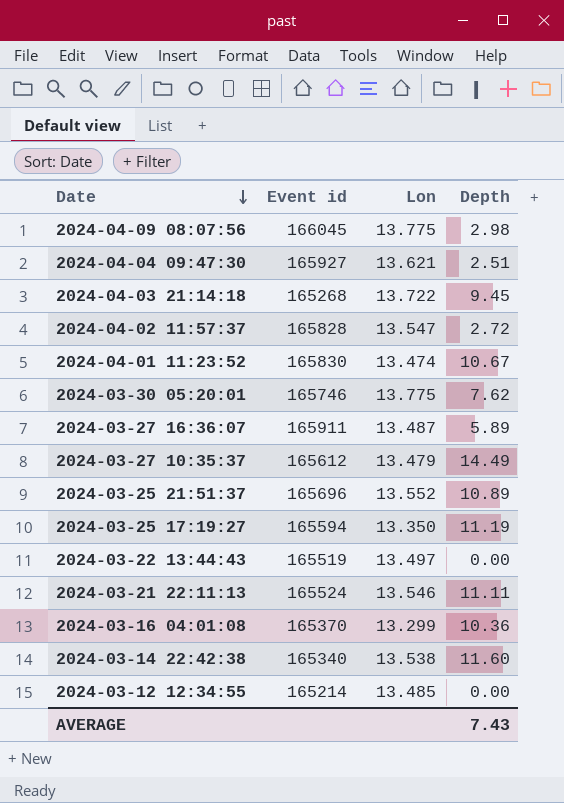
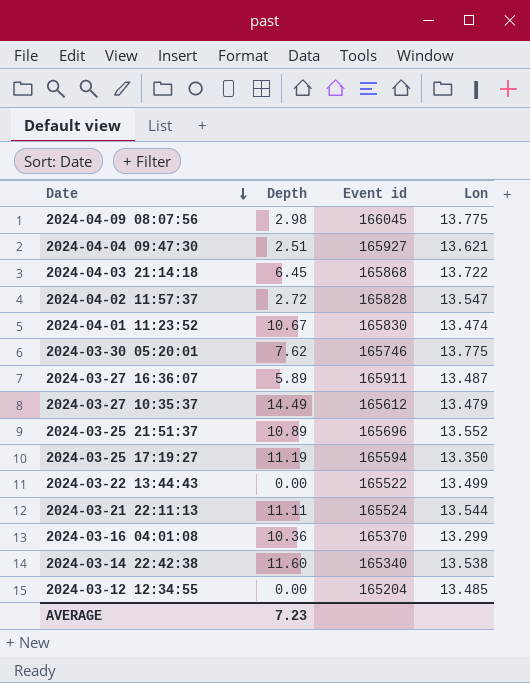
column Depth | position: 4 -> 2
2024-04-03 21:14:18 | Depth: 9.45 -> 6.45
2024-04-03 21:14:18 | Event id: 165268 -> 165868
2024-03-22 13:44:43 | Event id: 165519 -> 165522
2024-03-22 13:44:43 | Lon: 13.497 -> 13.499
2024-03-21 22:11:13 | Lon: 13.546 -> 13.544
2024-03-12 12:34:55 | Event id: 165214 -> 165204
AVERAGE | Depth: 7.43 -> 7.23

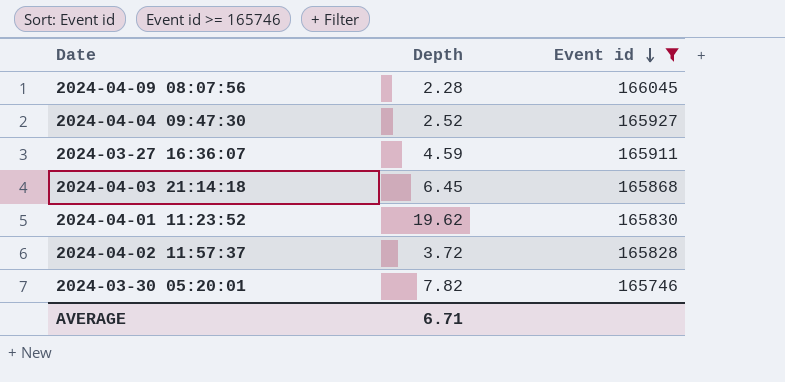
filter: none -> Event id >= 165746
row order: Date descending -> Event id descending
column Lon | position: 4 -> none
2024-04-09 08:07:56 | Depth: 2.98 -> 2.28
2024-04-04 09:47:30 | Depth: 2.51 -> 2.52
2024-03-27 16:36:07 | Depth: 5.89 -> 4.59
2024-04-01 11:23:52 | Depth: 10.67 -> 19.62
2024-04-02 11:57:37 | Depth: 2.72 -> 3.72
2024-03-30 05:20:01 | Depth: 7.62 -> 7.82
AVERAGE | Depth: 7.23 -> 6.71

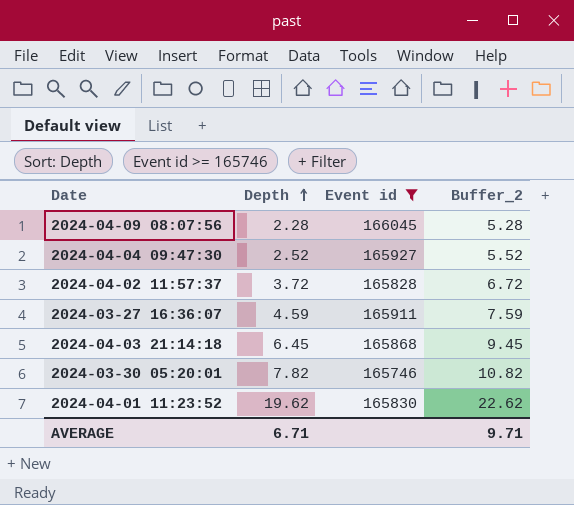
row order: Event id descending -> Depth ascending
column Buffer_2 | formula: none -> [Depth] + 3

